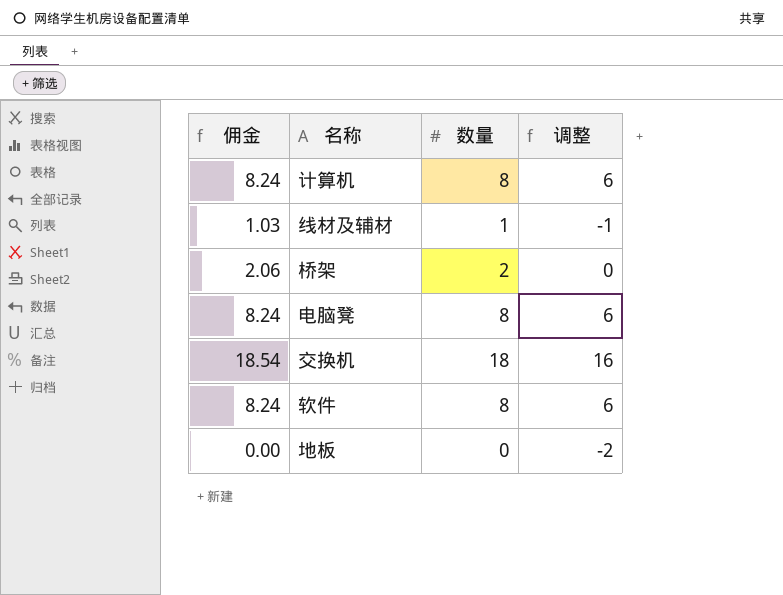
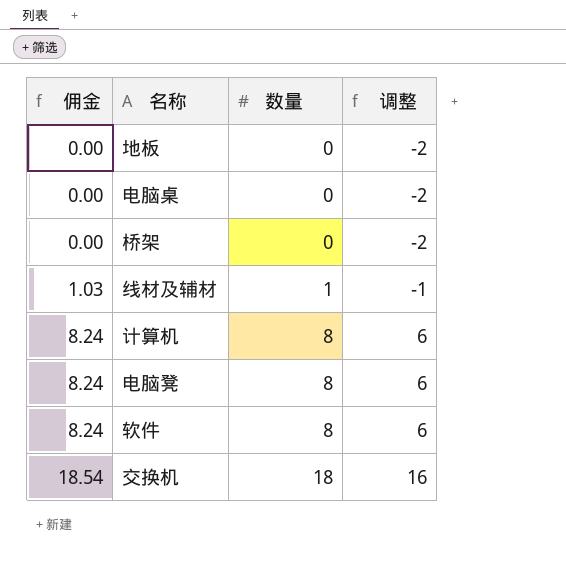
row order: none -> 佣金 ascending
row 电脑桌: none -> 0.00 | 0 | -2
桥架 | 佣金: 2.06 -> 0.00
桥架 | 数量: 2 -> 0
桥架 | 调整: 0 -> -2

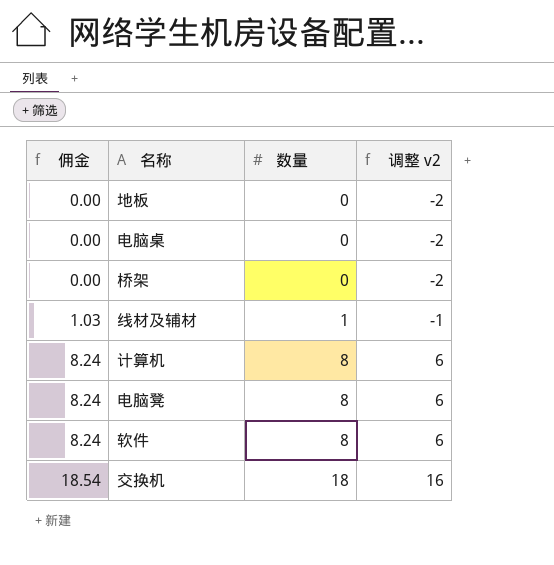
column name: 调整 -> 调整 v2

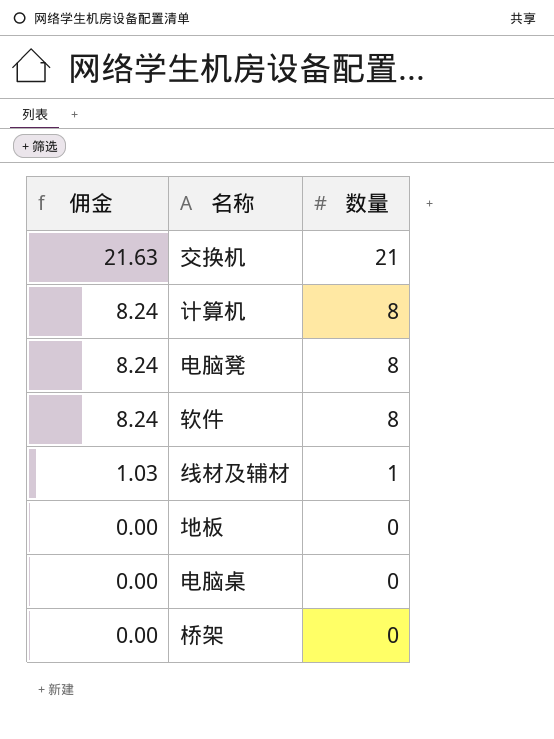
row order: 佣金 ascending -> 佣金 descending
column 调整 v2 | formula: [数量] - 2 -> none
交换机 | 佣金: 18.54 -> 21.63
交换机 | 数量: 18 -> 21

